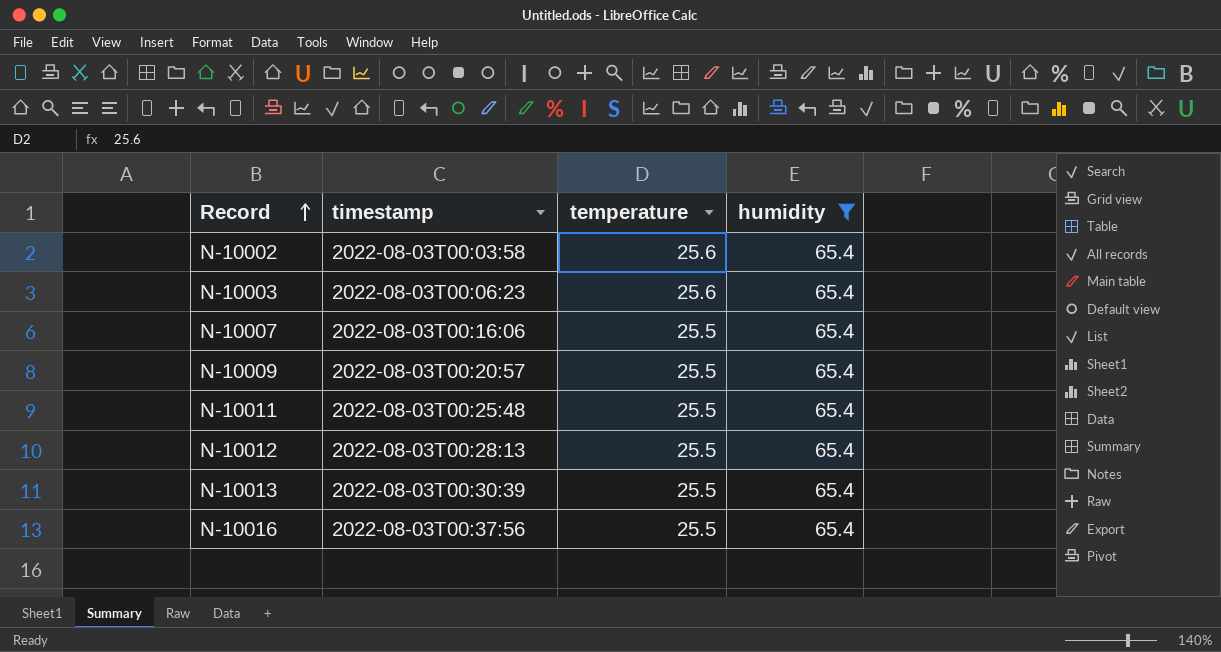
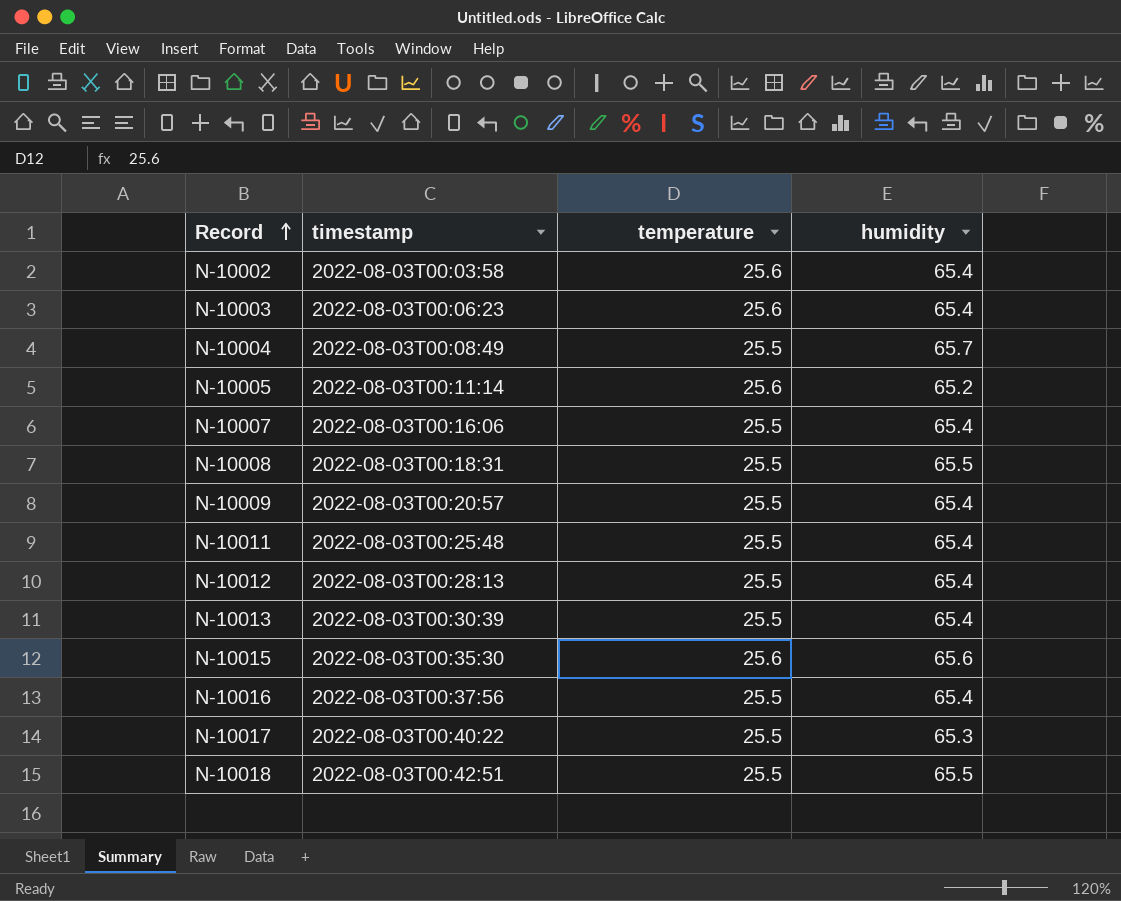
filter: humidity = 65.4 -> none

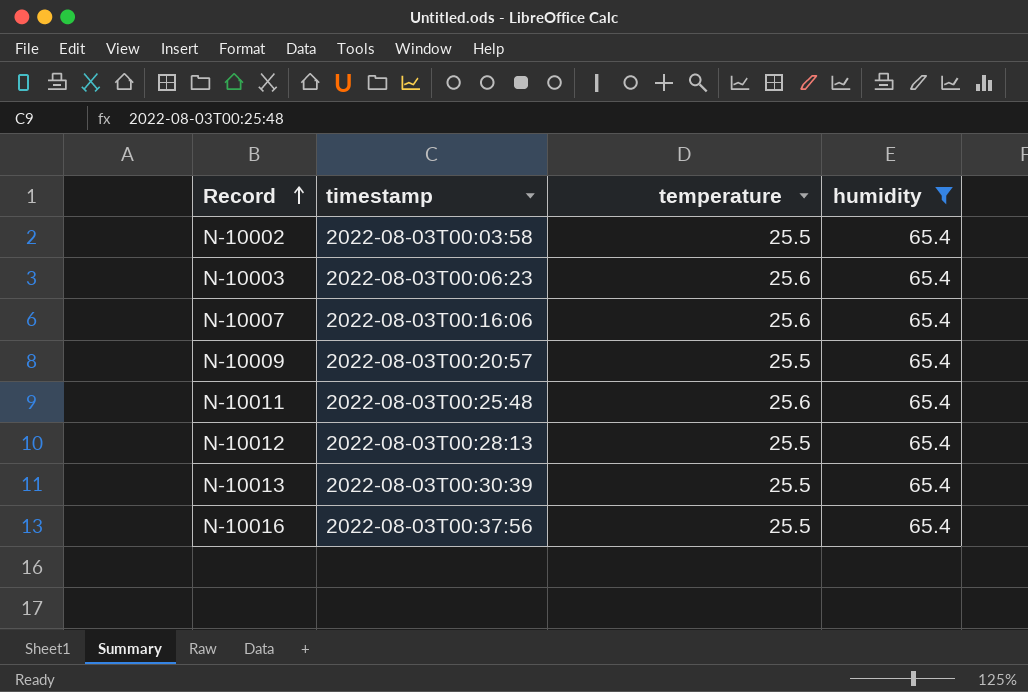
filter: none -> humidity = 65.4
N-10002 | temperature: 25.6 -> 25.5
N-10007 | temperature: 25.5 -> 25.6
N-10011 | temperature: 25.5 -> 25.6

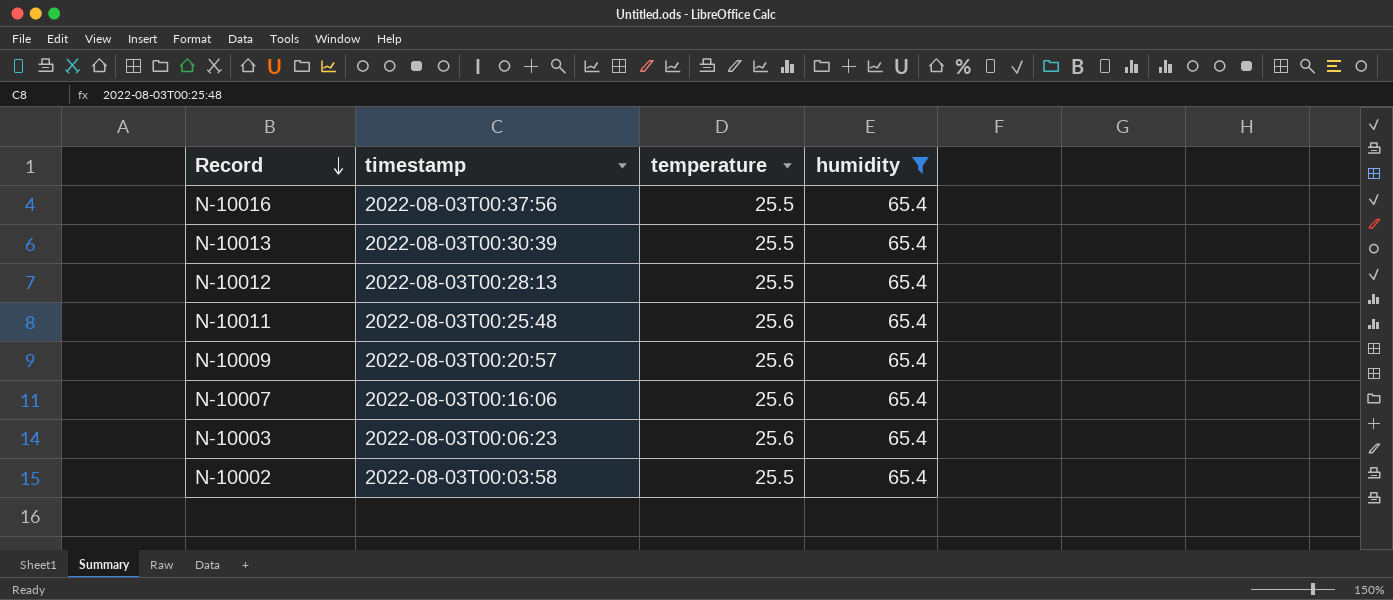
row order: Record ascending -> Record descending
N-10009 | temperature: 25.5 -> 25.6

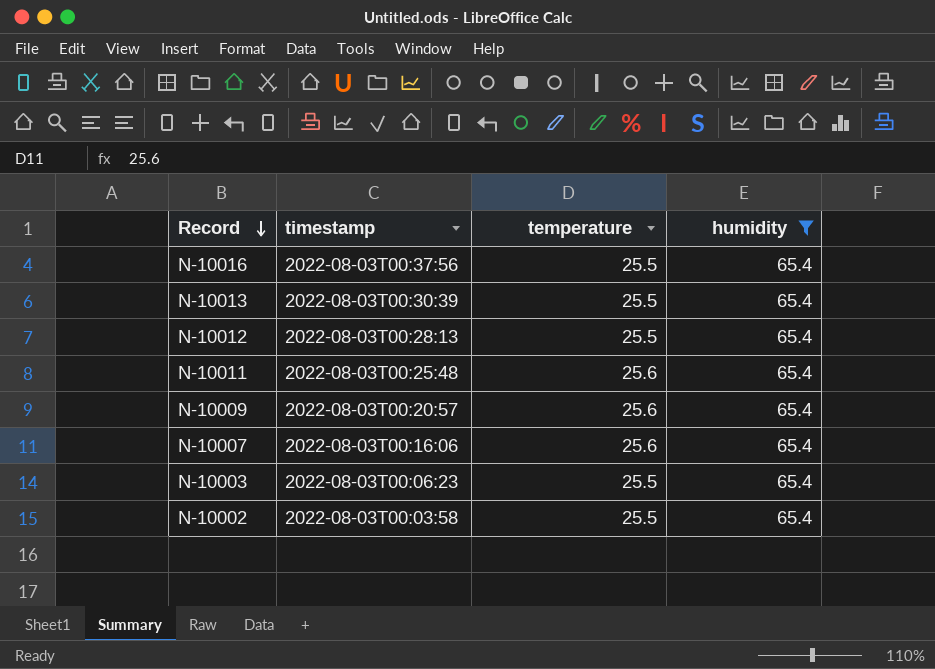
N-10003 | temperature: 25.6 -> 25.5

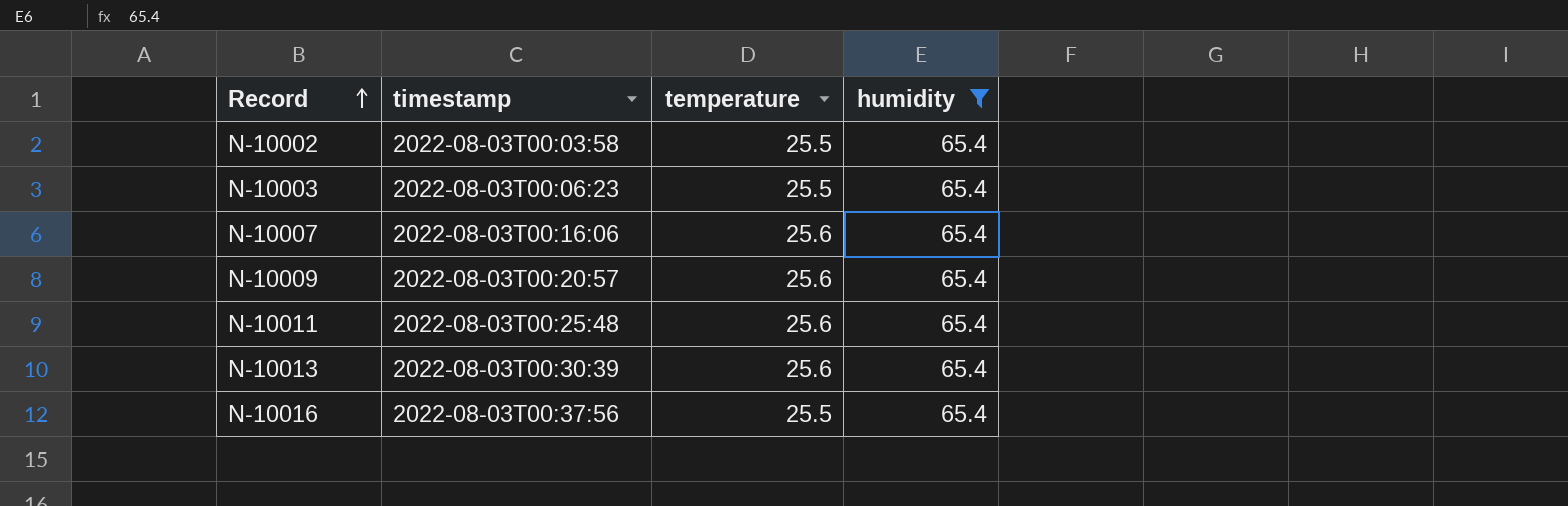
row order: Record descending -> Record ascending
row N-10012: 2022-08-03T00:28:13 | 25.5 | 65.4 -> none
N-10013 | temperature: 25.5 -> 25.6

